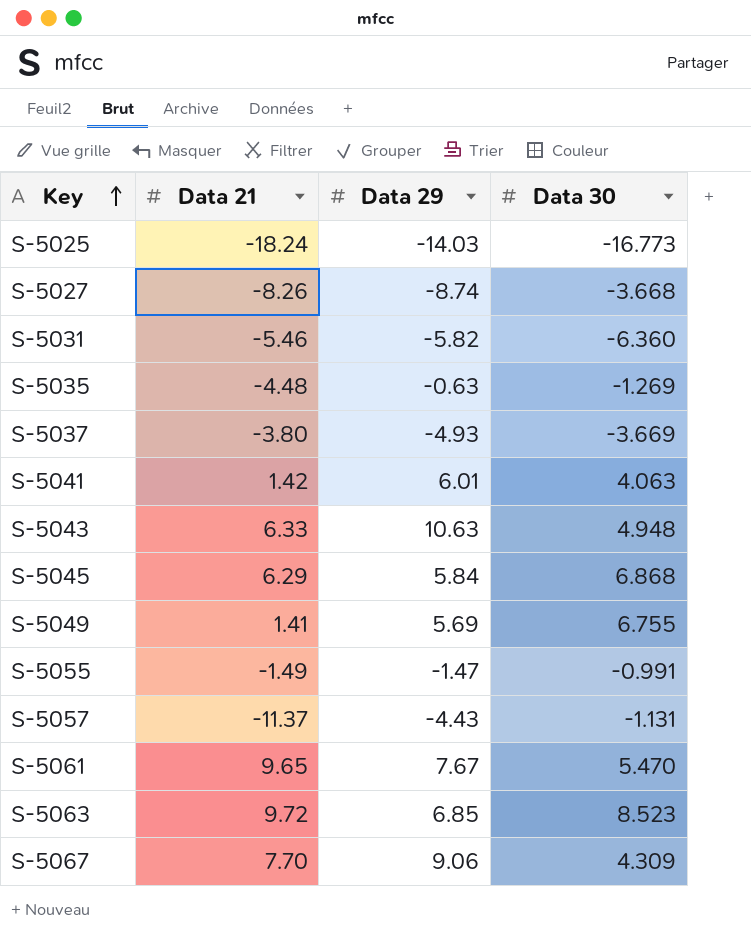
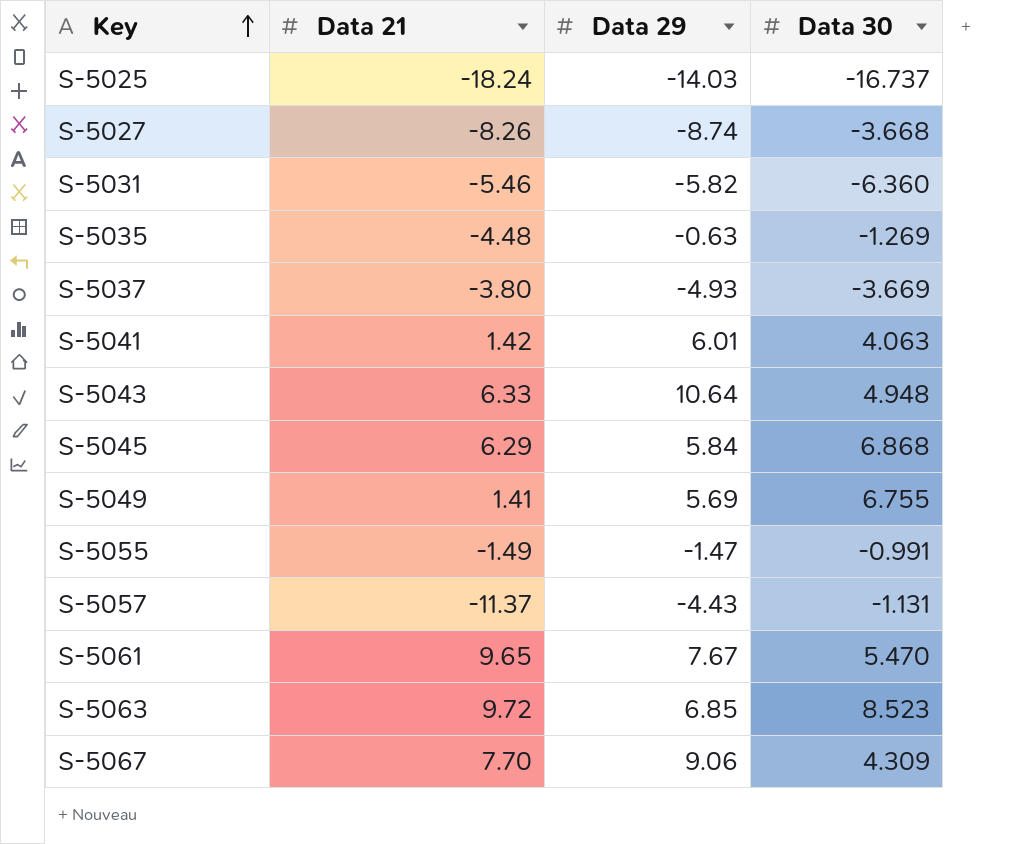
S-5025 | Data 30: -16.773 -> -16.737
S-5043 | Data 29: 10.63 -> 10.64

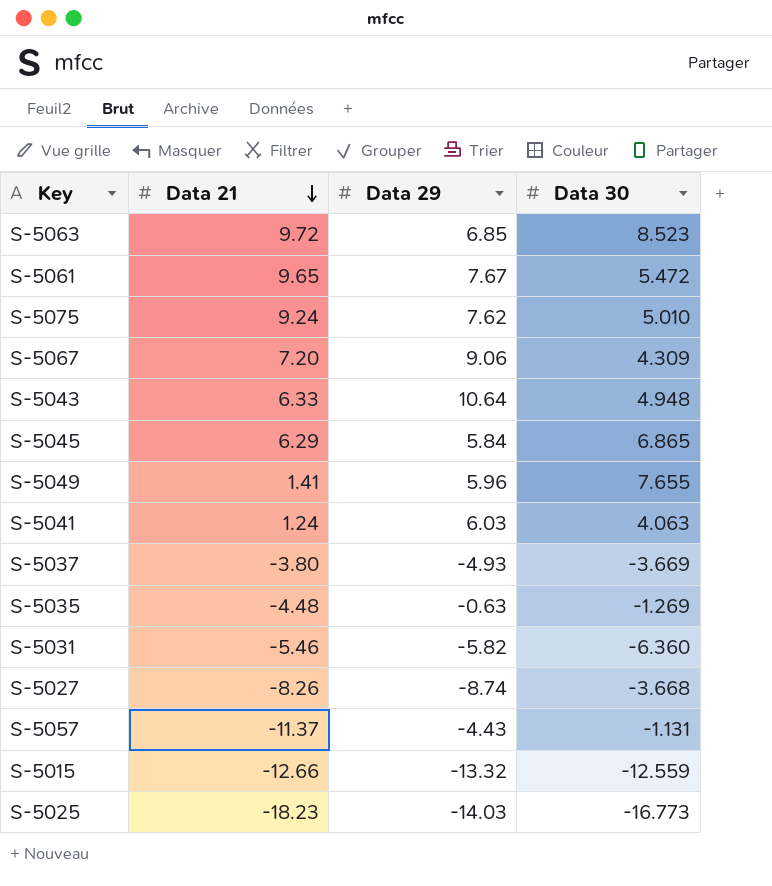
row order: Key ascending -> Data 21 descending
row S-5055: -1.49 | -1.47 | -0.991 -> none
S-5061 | Data 30: 5.470 -> 5.472
row S-5075: none -> 9.24 | 7.62 | 5.010
S-5067 | Data 21: 7.70 -> 7.20
S-5045 | Data 30: 6.868 -> 6.865
S-5049 | Data 29: 5.69 -> 5.96
S-5049 | Data 30: 6.755 -> 7.655
S-5041 | Data 21: 1.42 -> 1.24
S-5041 | Data 29: 6.01 -> 6.03
row S-5015: none -> -12.66 | -13.32 | -12.559
S-5025 | Data 21: -18.24 -> -18.23
S-5025 | Data 30: -16.737 -> -16.773

